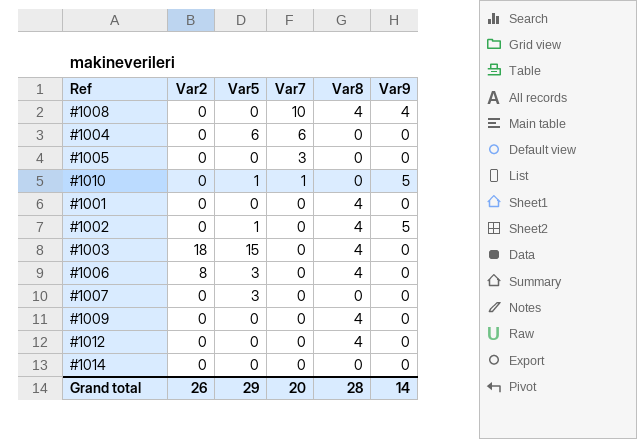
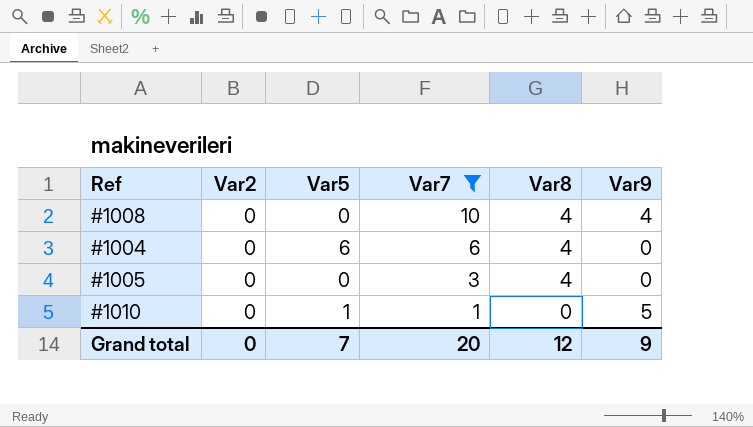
filter: none -> Var7 != 0
#1004 | Var8: 0 -> 4
#1005 | Var8: 0 -> 4
Grand total | Var2: 26 -> 0
Grand total | Var5: 29 -> 7
Grand total | Var8: 28 -> 12
Grand total | Var9: 14 -> 9

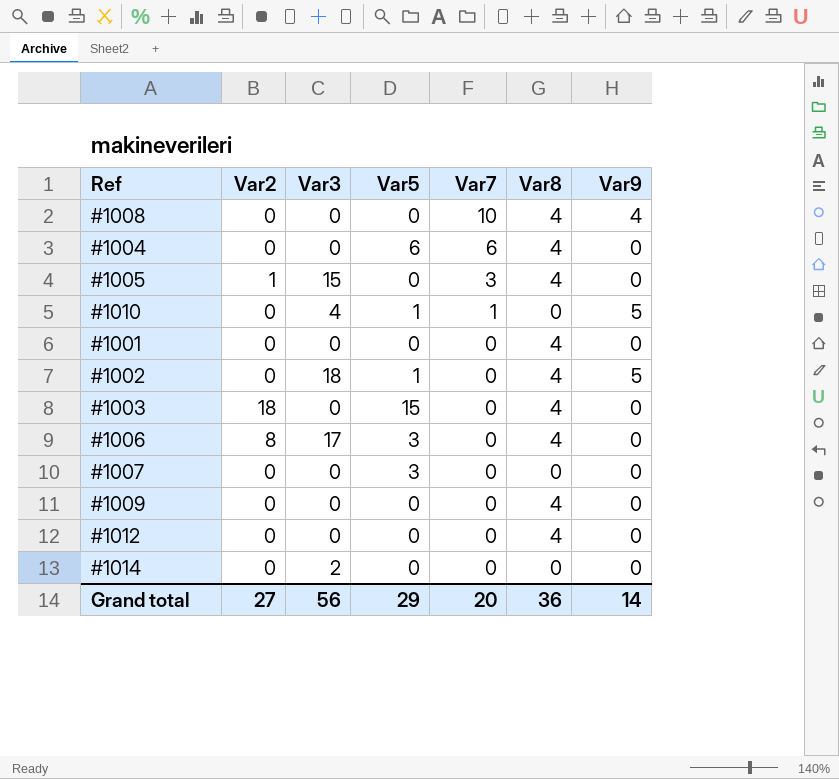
filter: Var7 != 0 -> none
column Var3 | position: none -> 3
#1005 | Var2: 0 -> 1
Grand total | Var2: 0 -> 27
Grand total | Var5: 7 -> 29
Grand total | Var8: 12 -> 36
Grand total | Var9: 9 -> 14

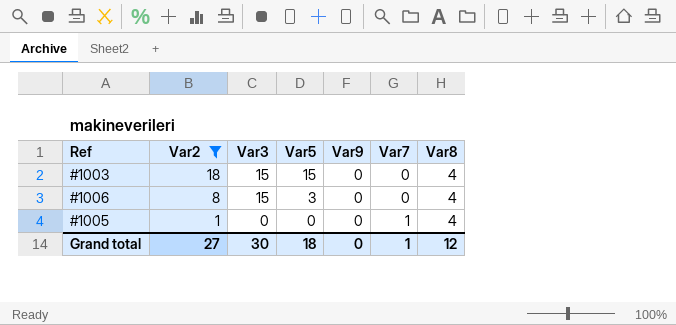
filter: none -> Var2 != 0
row order: Var7 descending -> Var2 descending
column Var9 | position: 7 -> 5
#1003 | Var3: 0 -> 15
#1006 | Var3: 17 -> 15
#1005 | Var3: 15 -> 0
#1005 | Var7: 3 -> 1
Grand total | Var3: 56 -> 30
Grand total | Var5: 29 -> 18
Grand total | Var9: 14 -> 0
Grand total | Var7: 20 -> 1
Grand total | Var8: 36 -> 12

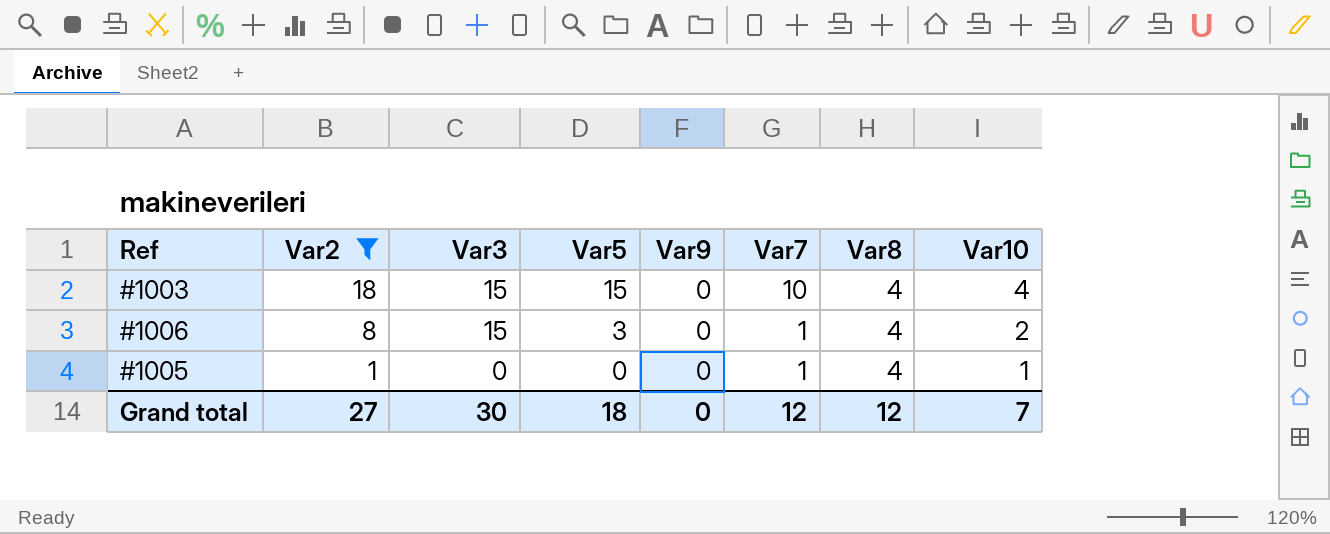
column Var10 | position: none -> 8
#1003 | Var7: 0 -> 10
#1006 | Var7: 0 -> 1
Grand total | Var7: 1 -> 12

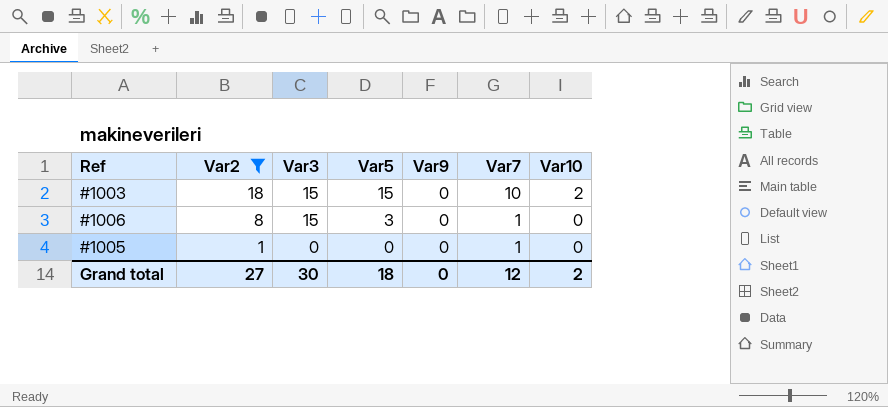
column Var8 | position: 7 -> none
#1003 | Var10: 4 -> 2
#1006 | Var10: 2 -> 0
#1005 | Var10: 1 -> 0
Grand total | Var10: 7 -> 2

